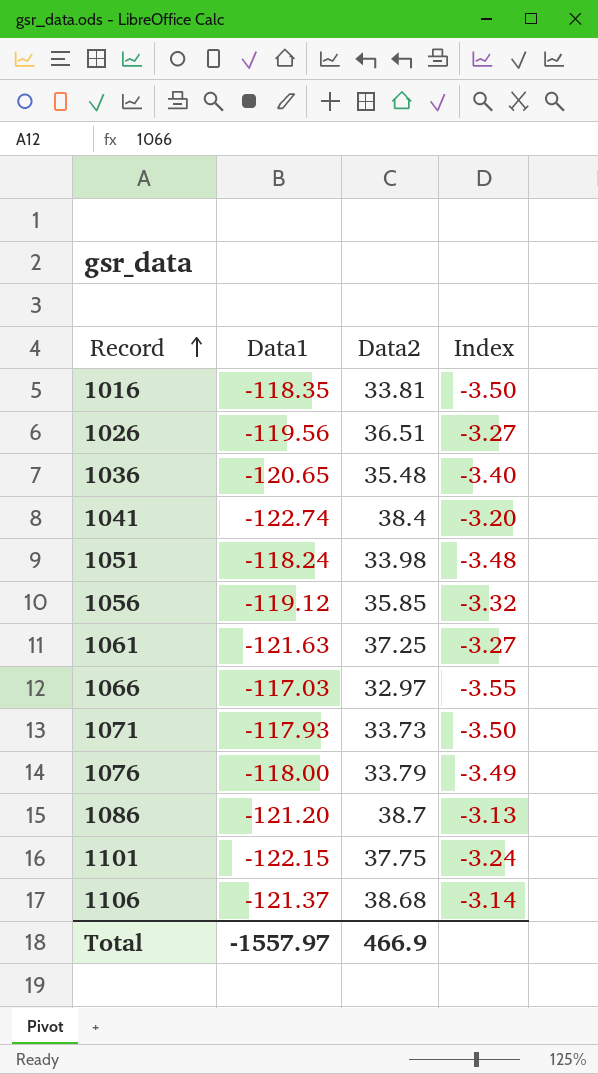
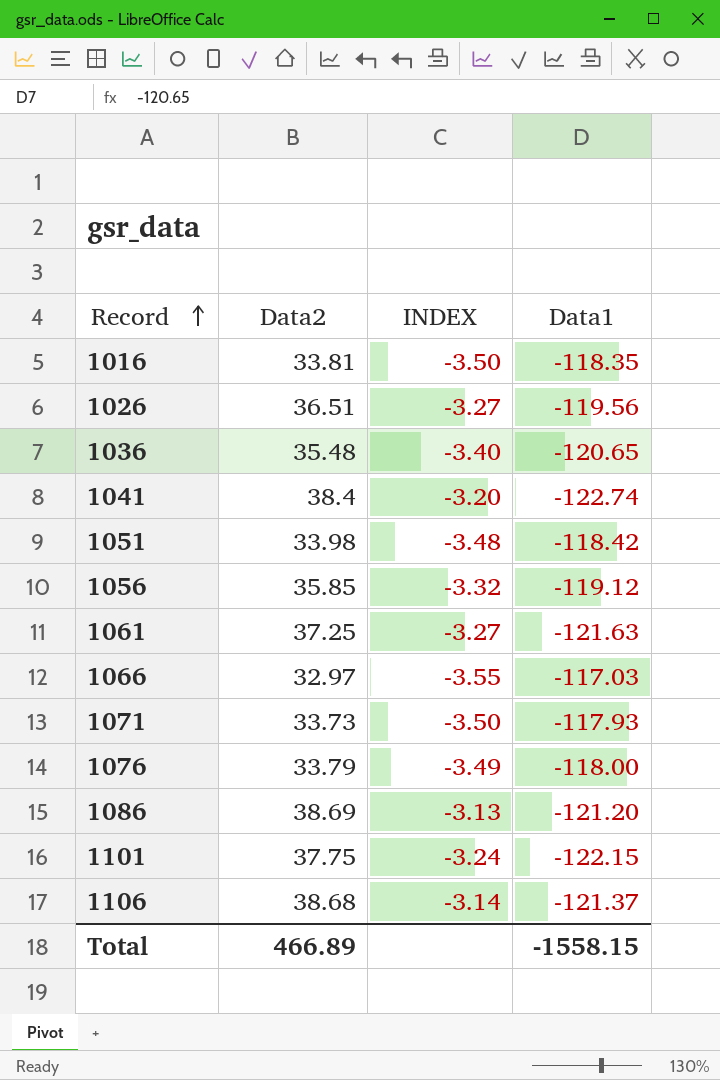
column name: Index -> INDEX
column Data1 | position: 2 -> 4
1051 | Data1: -118.24 -> -118.42
1086 | Data2: 38.7 -> 38.69
Total | Data2: 466.9 -> 466.89
Total | Data1: -1557.97 -> -1558.15

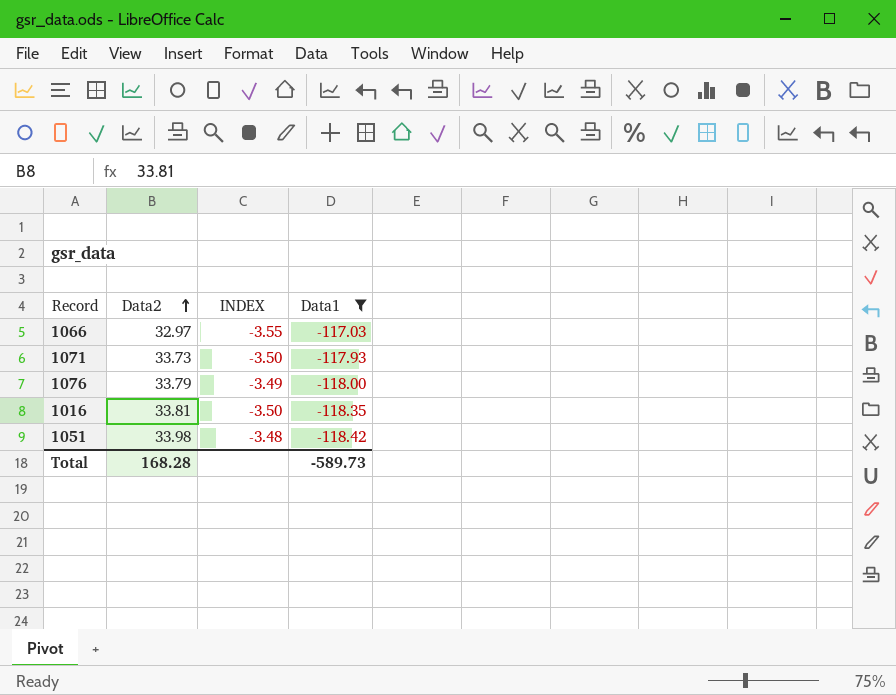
filter: none -> Data1 >= -118.42
row order: Record ascending -> Data2 ascending
Total | Data2: 466.89 -> 168.28
Total | Data1: -1558.15 -> -589.73

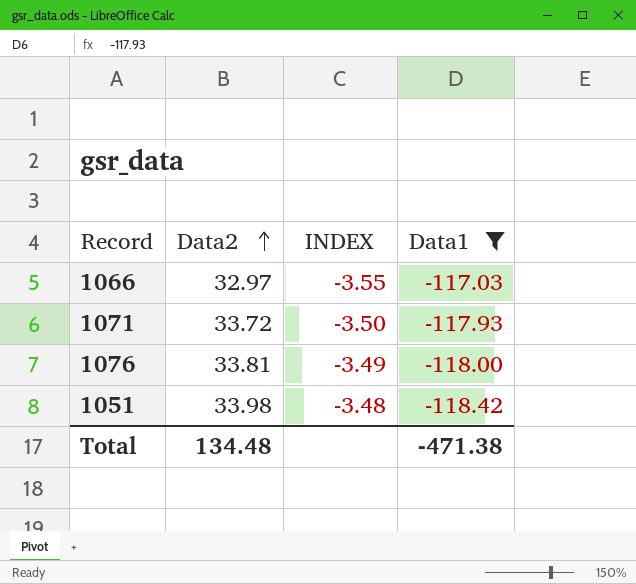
row 1016: 33.81 | -3.50 | -118.35 -> none
1071 | Data2: 33.73 -> 33.72
1076 | Data2: 33.79 -> 33.81
Total | Data2: 168.28 -> 134.48
Total | Data1: -589.73 -> -471.38

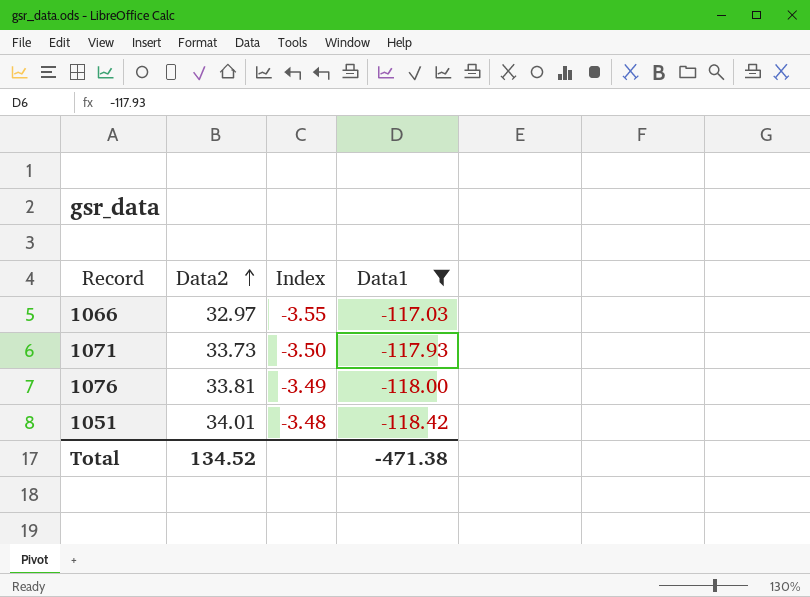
column name: INDEX -> Index
1071 | Data2: 33.72 -> 33.73
1051 | Data2: 33.98 -> 34.01
Total | Data2: 134.48 -> 134.52

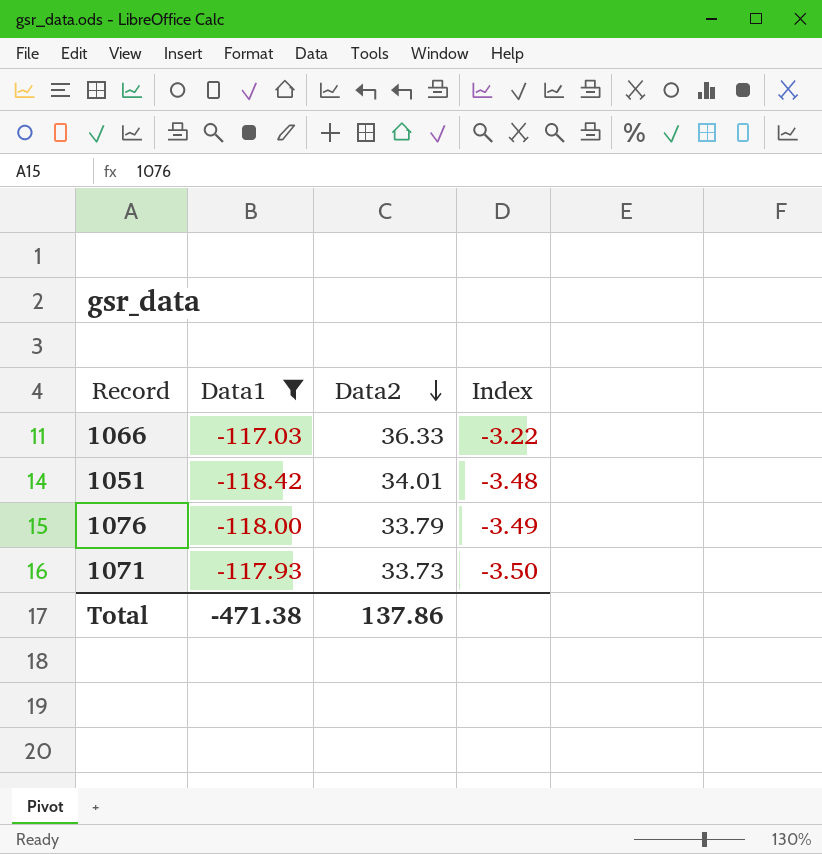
row order: Data2 ascending -> Data2 descending
column Data1 | position: 4 -> 2
1066 | Data2: 32.97 -> 36.33
1066 | Index: -3.55 -> -3.22
1076 | Data2: 33.81 -> 33.79
Total | Data2: 134.52 -> 137.86

